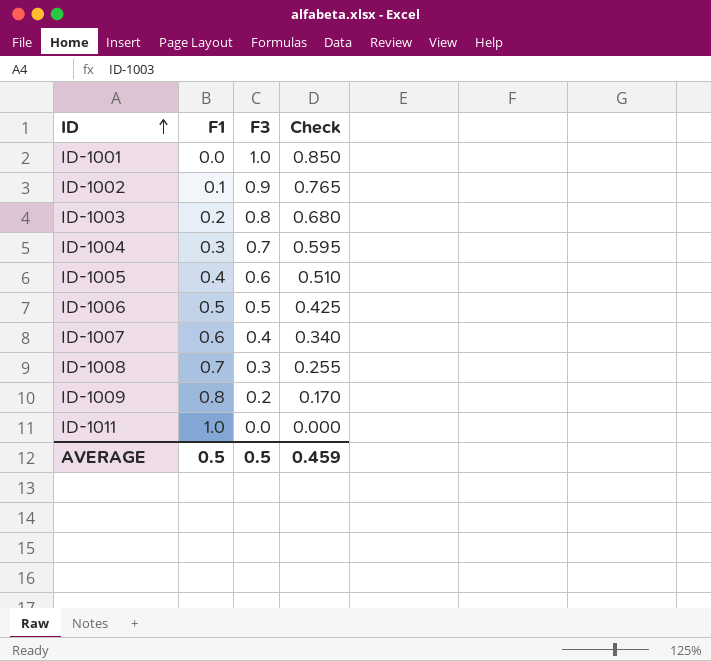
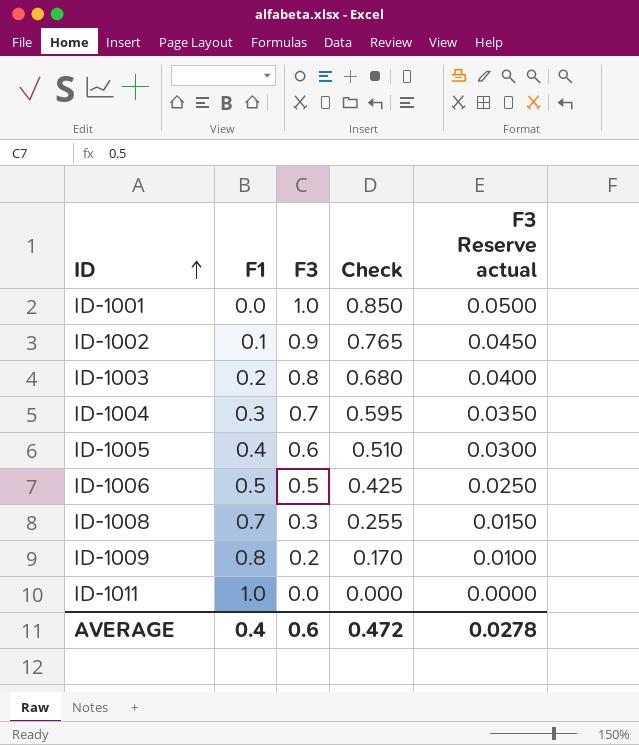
column F3 Reserve actual | formula: none -> [F3] * 0.05
row ID-1007: 0.6 | 0.4 | 0.340 -> none
AVERAGE | F1: 0.5 -> 0.4
AVERAGE | F3: 0.5 -> 0.6
AVERAGE | Check: 0.459 -> 0.472

